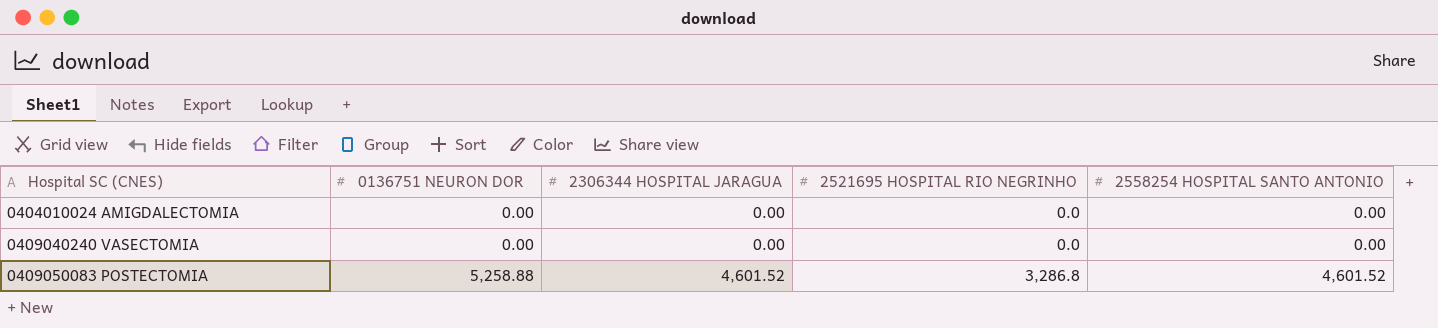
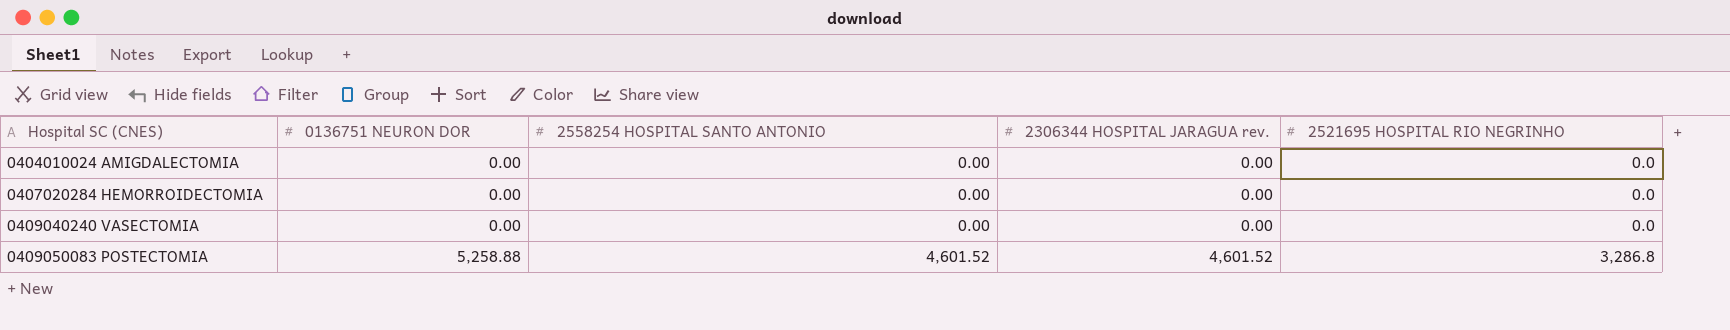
column 2558254 HOSPITAL SANTO ANTONIO | position: 5 -> 3
column name: 2306344 HOSPITAL JARAGUA -> 2306344 HOSPITAL JARAGUA rev.
row 0407020284 HEMORROIDECTOMIA: none -> 0.00 | 0.00 | 0.00 | 0.0

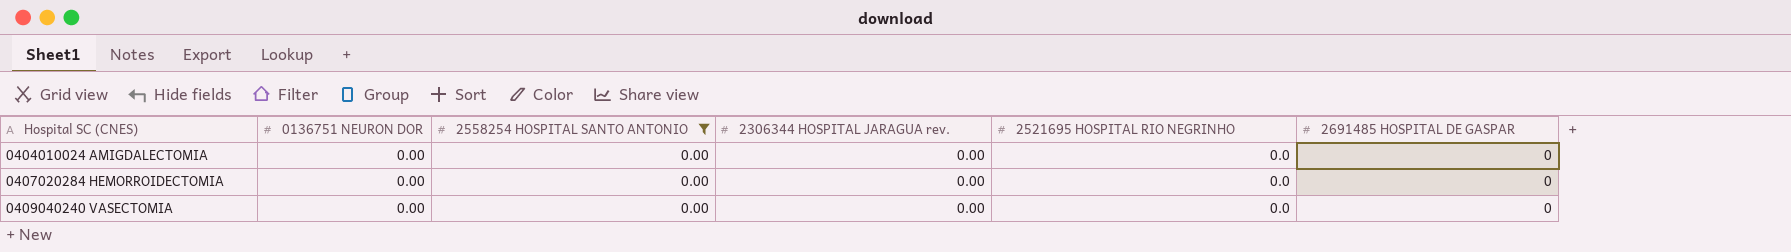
filter: none -> 2558254 HOSPITAL SANTO ANTONIO = 0.00
column 2691485 HOSPITAL DE GASPAR | position: none -> 6

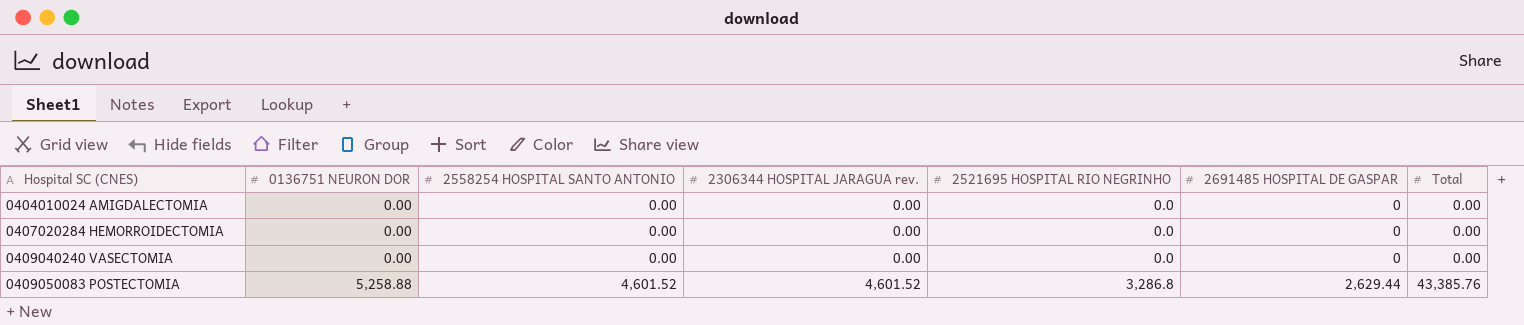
filter: 2558254 HOSPITAL SANTO ANTONIO = 0.00 -> none
column Total | position: none -> 7

